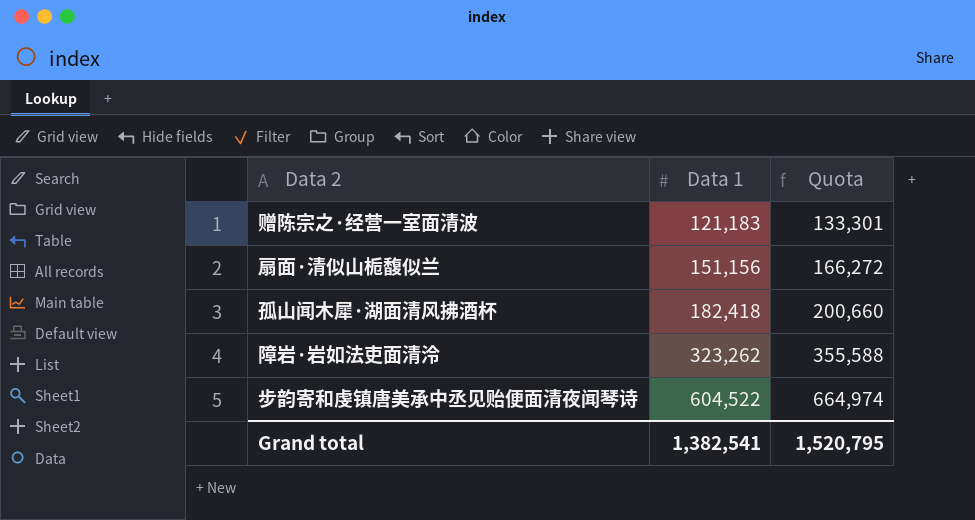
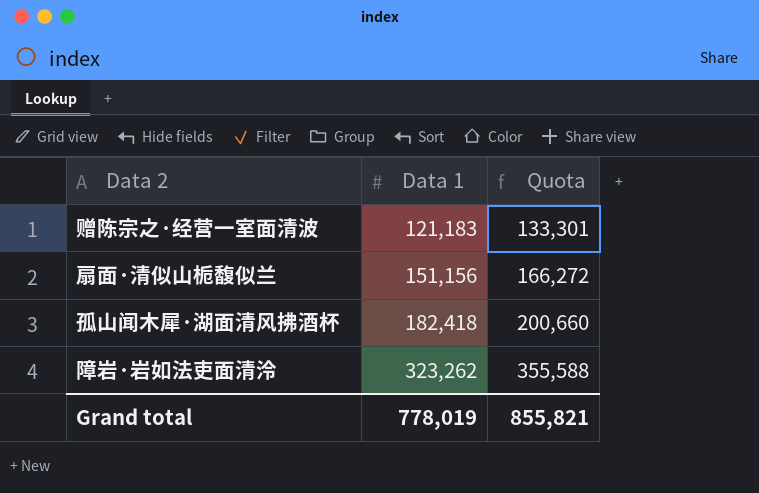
row 步韵寄和虔镇唐美承中丞见贻便面清夜闻琴诗: 604,522 | 664,974 -> none
Grand total | Data 1: 1,382,541 -> 778,019
Grand total | Quota: 1,520,795 -> 855,821

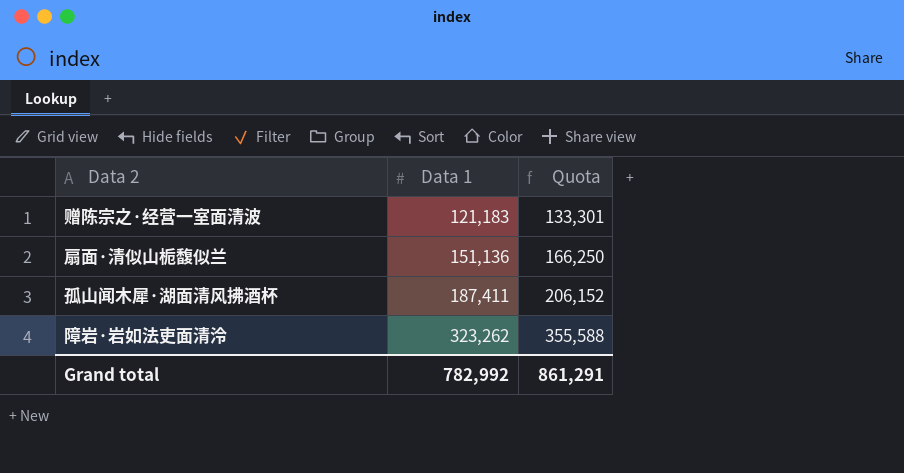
扇面·清似山栀馥似兰 | Data 1: 151,156 -> 151,136
扇面·清似山栀馥似兰 | Quota: 166,272 -> 166,250
孤山闻木犀·湖面清风拂酒杯 | Data 1: 182,418 -> 187,411
孤山闻木犀·湖面清风拂酒杯 | Quota: 200,660 -> 206,152
Grand total | Data 1: 778,019 -> 782,992
Grand total | Quota: 855,821 -> 861,291

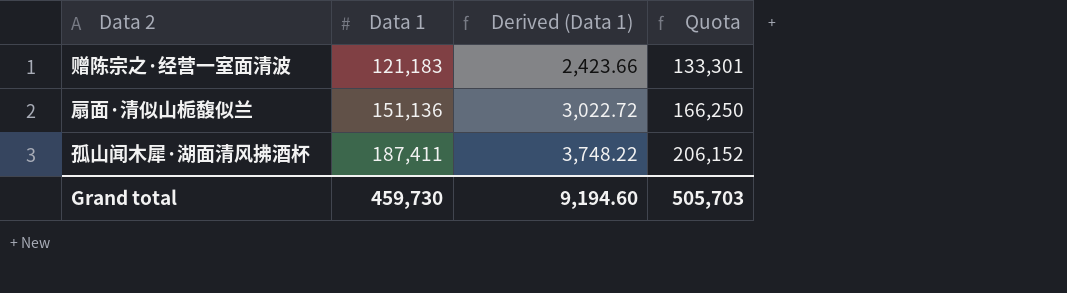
column Derived (Data 1) | formula: none -> [Data 1] * 0.02
row 障岩·岩如法吏面清泠: 323,262 | 355,588 -> none
Grand total | Data 1: 782,992 -> 459,730
Grand total | Quota: 861,291 -> 505,703

